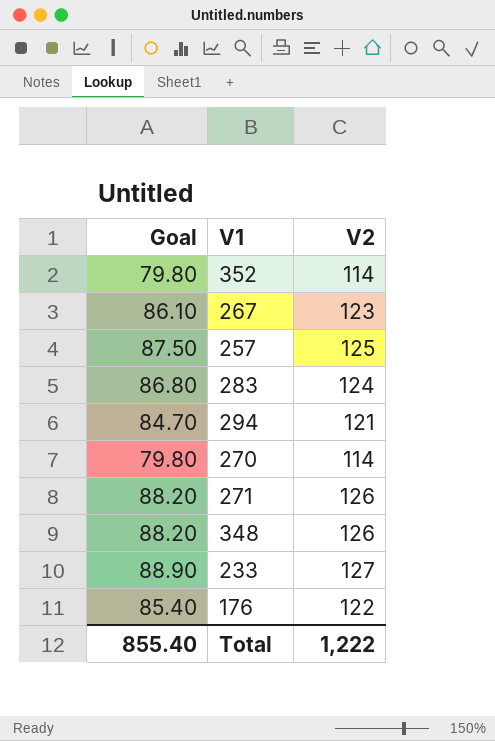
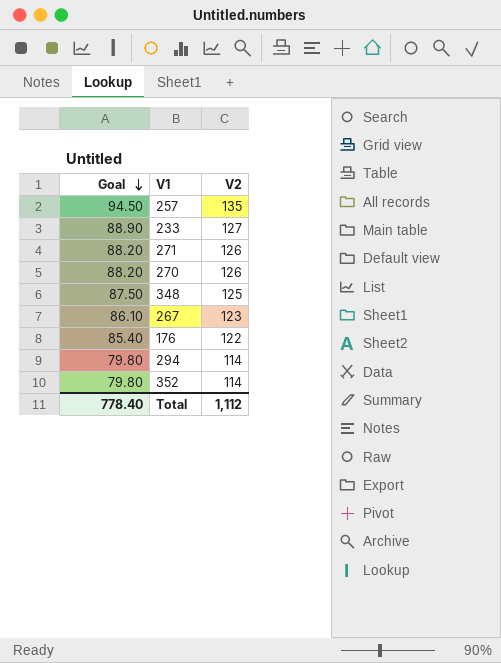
row order: none -> Goal descending
row 283: 86.80 | 124 -> none
257 | Goal: 87.50 -> 94.50
257 | V2: 125 -> 135
270 | Goal: 79.80 -> 88.20
270 | V2: 114 -> 126
348 | Goal: 88.20 -> 87.50
348 | V2: 126 -> 125
294 | Goal: 84.70 -> 79.80
294 | V2: 121 -> 114
Total | Goal: 855.40 -> 778.40
Total | V2: 1,222 -> 1,112

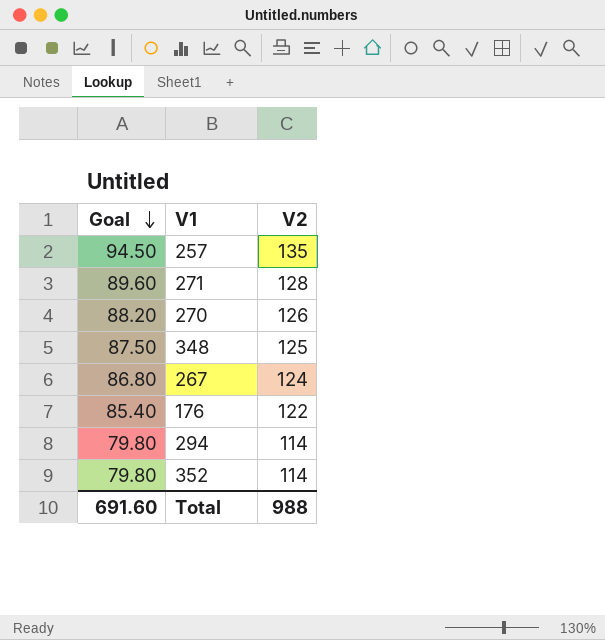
row 233: 88.90 | 127 -> none
271 | Goal: 88.20 -> 89.60
271 | V2: 126 -> 128
267 | Goal: 86.10 -> 86.80
267 | V2: 123 -> 124
Total | Goal: 778.40 -> 691.60
Total | V2: 1,112 -> 988

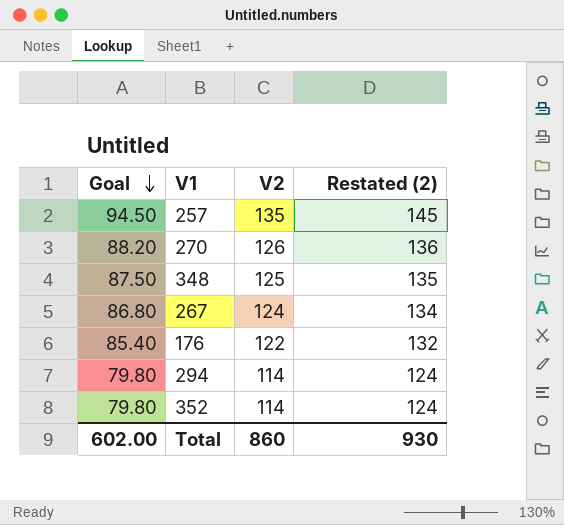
column Restated (2) | formula: none -> [V2] + 10
row 271: 89.60 | 128 -> none
Total | Goal: 691.60 -> 602.00
Total | V2: 988 -> 860

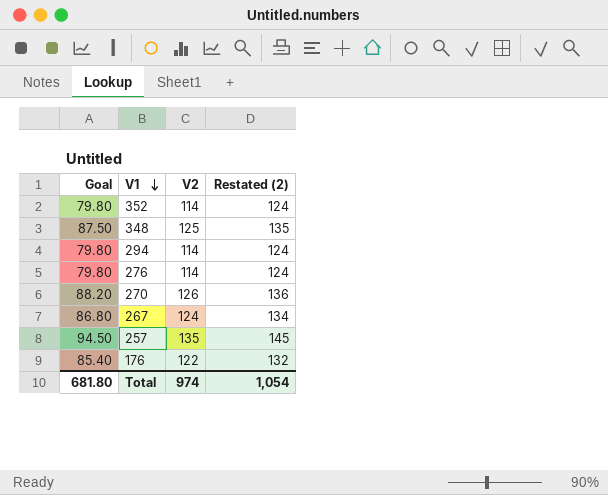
row order: Goal descending -> V1 descending
row 276: none -> 79.80 | 114 | 124
Total | Goal: 602.00 -> 681.80
Total | V2: 860 -> 974
Total | Restated (2): 930 -> 1,054

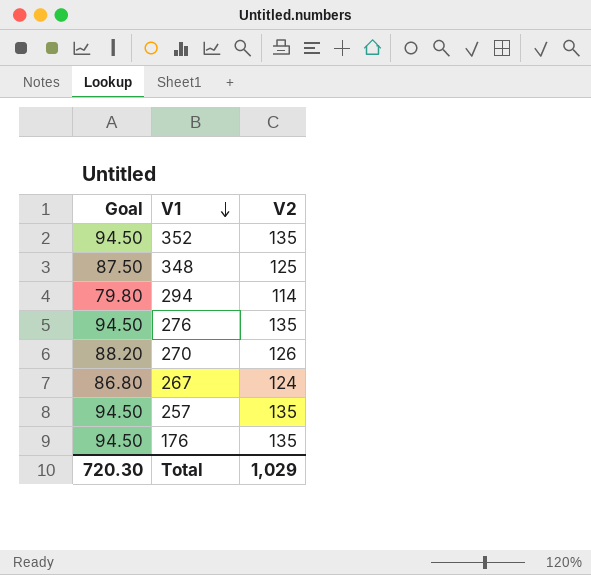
column Restated (2) | formula: [V2] + 10 -> none
352 | Goal: 79.80 -> 94.50
352 | V2: 114 -> 135
276 | Goal: 79.80 -> 94.50
276 | V2: 114 -> 135
176 | Goal: 85.40 -> 94.50
176 | V2: 122 -> 135
Total | Goal: 681.80 -> 720.30
Total | V2: 974 -> 1,029

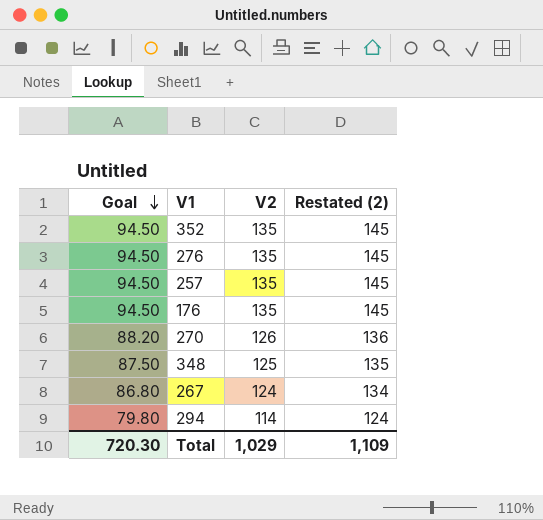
row order: V1 descending -> Goal descending
column Restated (2) | formula: none -> [V2] + 10

